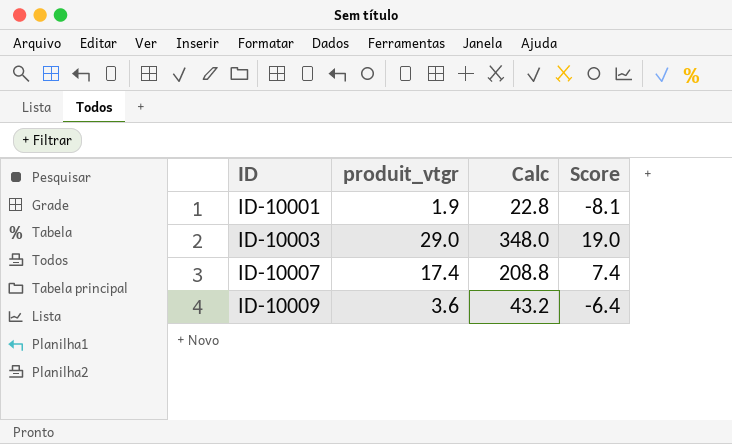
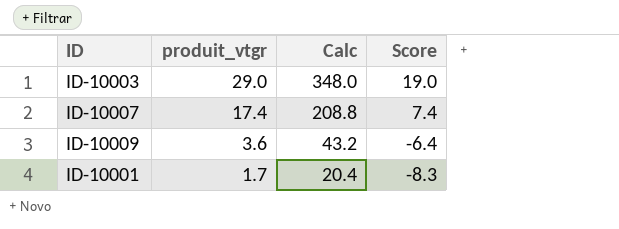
row order: ID ascending -> produit_vtgr descending
ID-10001 | produit_vtgr: 1.9 -> 1.7
ID-10001 | Calc: 22.8 -> 20.4
ID-10001 | Score: -8.1 -> -8.3

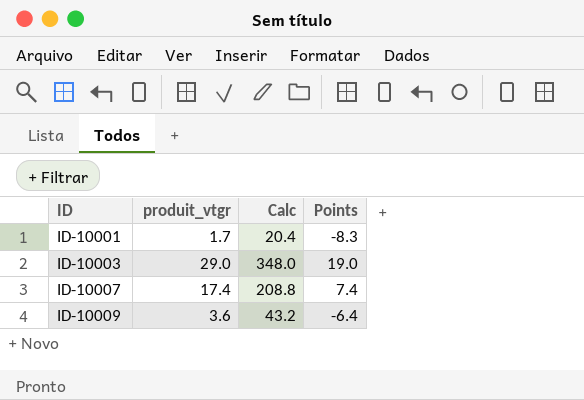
row order: produit_vtgr descending -> ID ascending
column name: Score -> Points

